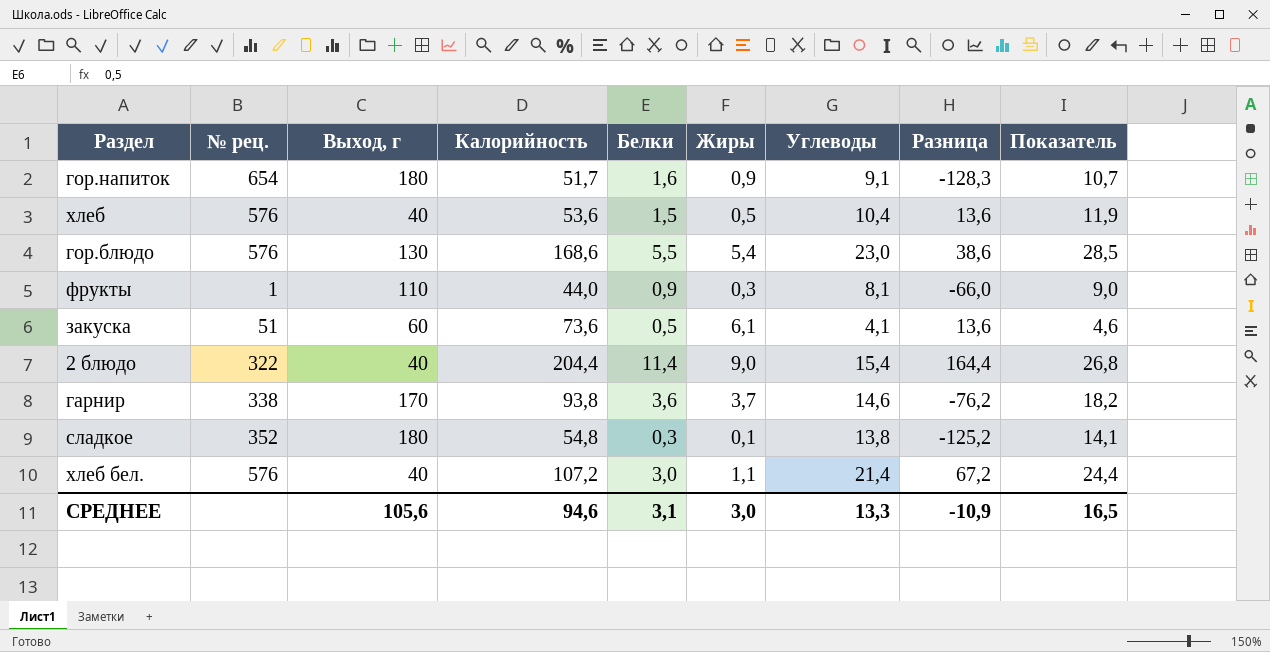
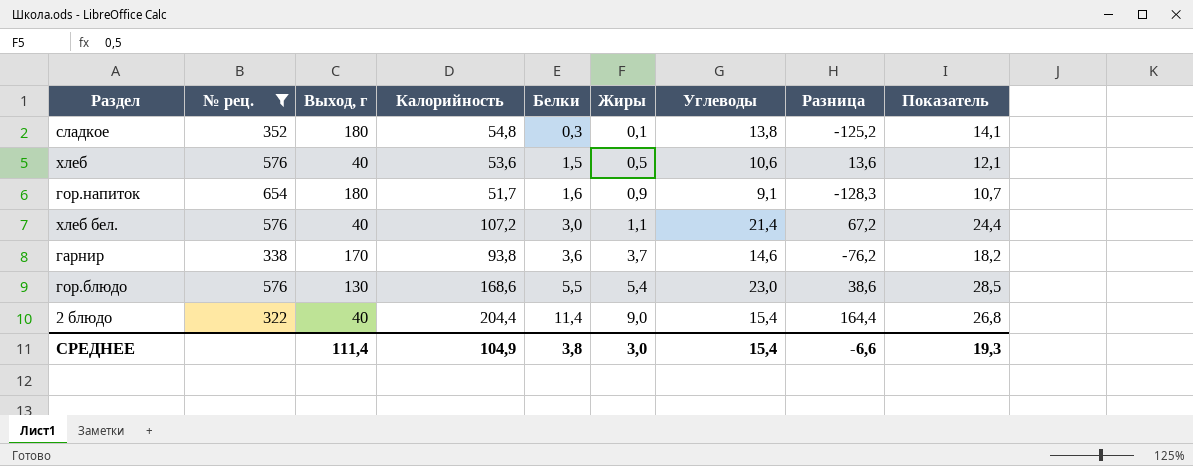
filter: none -> № рец. >= 322
row order: none -> Белки ascending
хлеб | Углеводы: 10,4 -> 10,6
хлеб | Показатель: 11,9 -> 12,1
СРЕДНЕЕ | Выход, г: 105,6 -> 111,4
СРЕДНЕЕ | Калорийность: 94,6 -> 104,9
СРЕДНЕЕ | Белки: 3,1 -> 3,8
СРЕДНЕЕ | Углеводы: 13,3 -> 15,4
СРЕДНЕЕ | Разница: -10,9 -> -6,6
СРЕДНЕЕ | Показатель: 16,5 -> 19,3

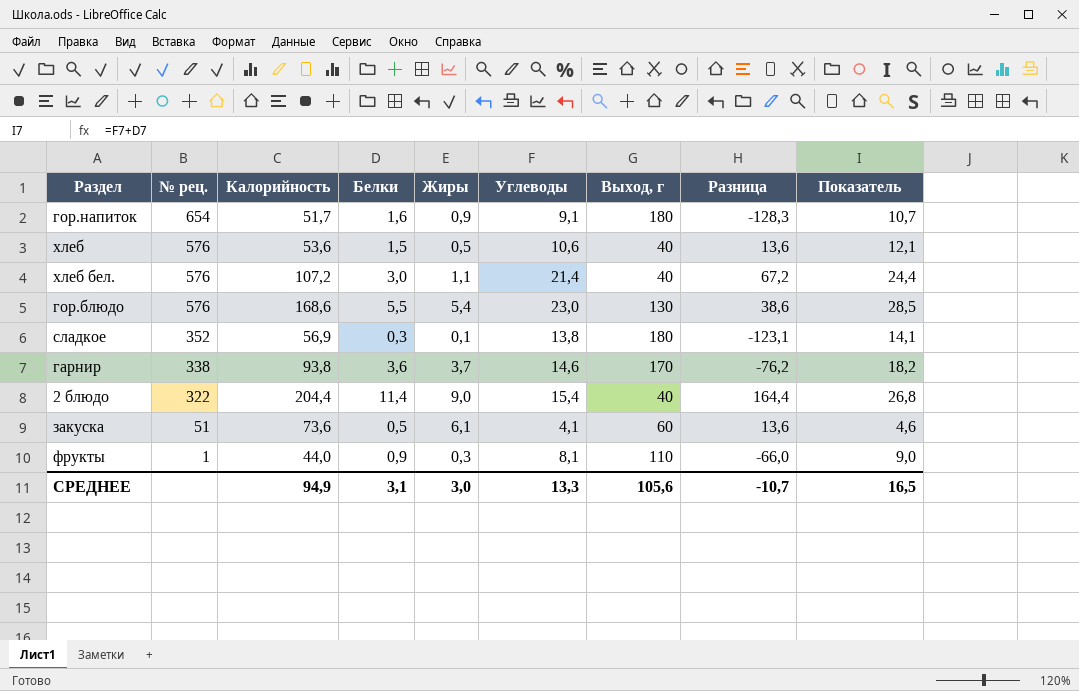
filter: № рец. >= 322 -> none
row order: Белки ascending -> № рец. descending
column Выход, г | position: 3 -> 7
сладкое | Калорийность: 54,8 -> 56,9
сладкое | Разница: -125,2 -> -123,1
СРЕДНЕЕ | Калорийность: 104,9 -> 94,9
СРЕДНЕЕ | Белки: 3,8 -> 3,1
СРЕДНЕЕ | Углеводы: 15,4 -> 13,3
СРЕДНЕЕ | Выход, г: 111,4 -> 105,6
СРЕДНЕЕ | Разница: -6,6 -> -10,7
СРЕДНЕЕ | Показатель: 19,3 -> 16,5

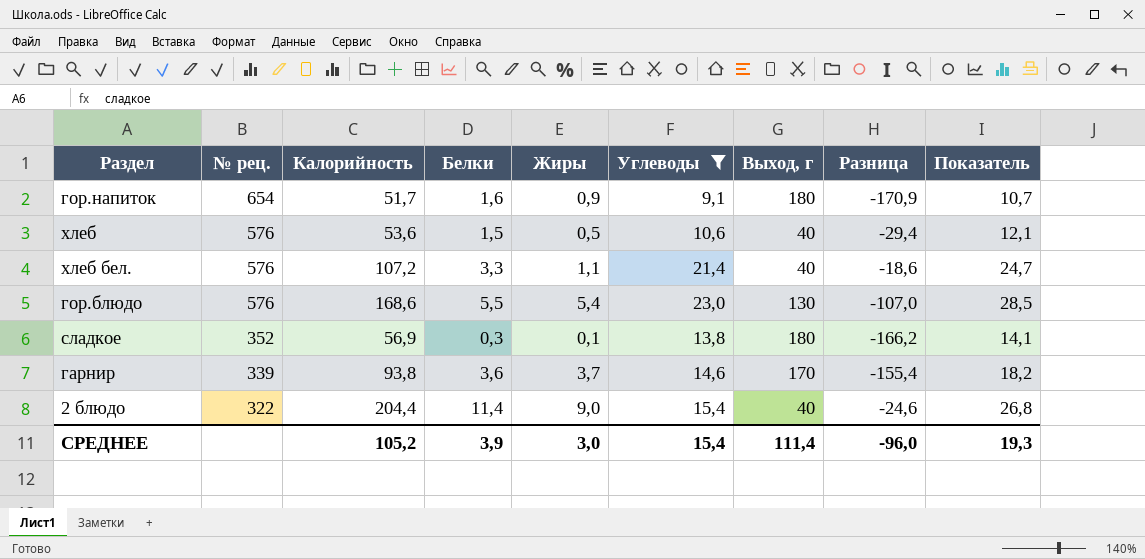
filter: none -> Углеводы >= 9,1
column Разница | formula: [Калорийность] - [Выход, г] -> [Углеводы] - [Выход, г]
хлеб бел. | Белки: 3,0 -> 3,3
хлеб бел. | Показатель: 24,4 -> 24,7
гарнир | № рец.: 338 -> 339
СРЕДНЕЕ | Калорийность: 94,9 -> 105,2
СРЕДНЕЕ | Белки: 3,1 -> 3,9
СРЕДНЕЕ | Углеводы: 13,3 -> 15,4
СРЕДНЕЕ | Выход, г: 105,6 -> 111,4
СРЕДНЕЕ | Разница: -10,7 -> -96,0
СРЕДНЕЕ | Показатель: 16,5 -> 19,3

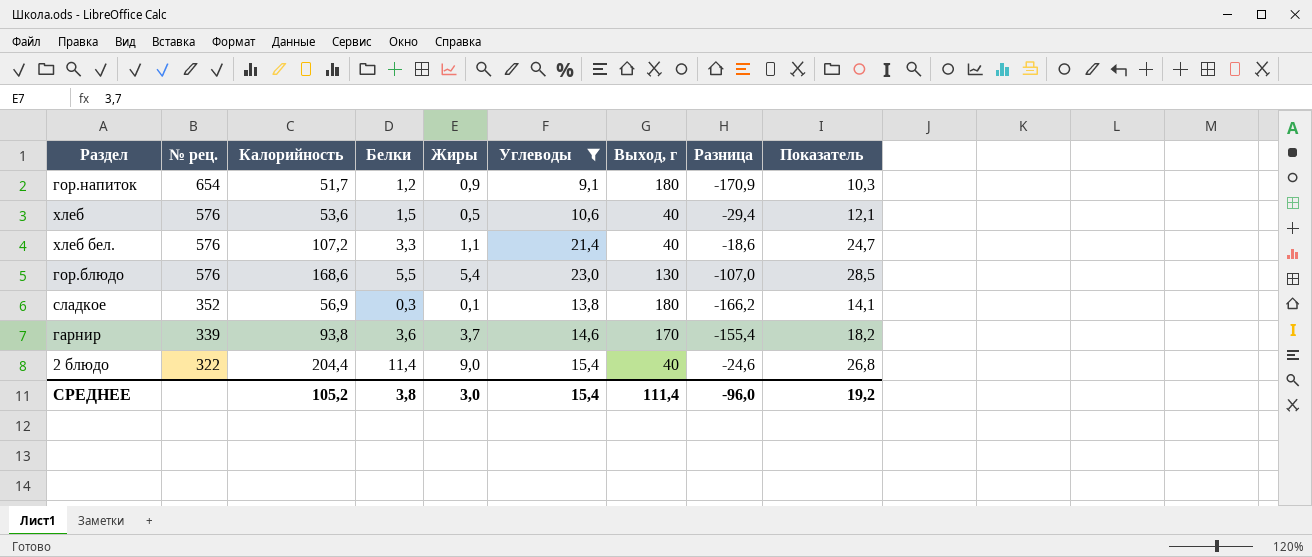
гор.напиток | Белки: 1,6 -> 1,2
гор.напиток | Показатель: 10,7 -> 10,3
СРЕДНЕЕ | Белки: 3,9 -> 3,8
СРЕДНЕЕ | Показатель: 19,3 -> 19,2

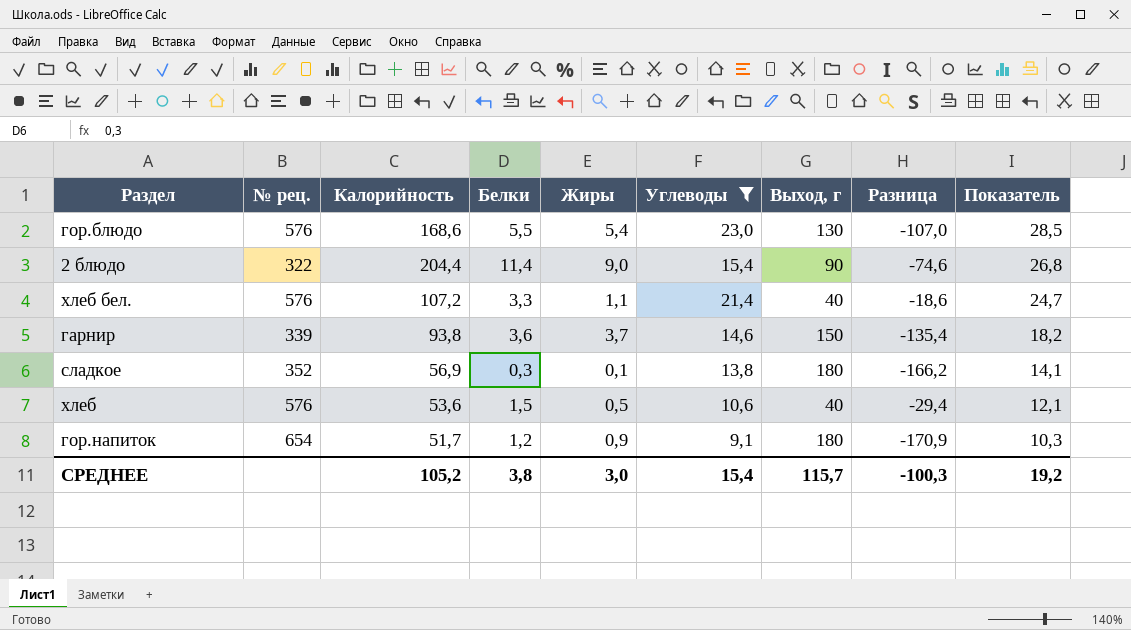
row order: № рец. descending -> Показатель descending
2 блюдо | Выход, г: 40 -> 90
2 блюдо | Разница: -24,6 -> -74,6
гарнир | Выход, г: 170 -> 150
гарнир | Разница: -155,4 -> -135,4
СРЕДНЕЕ | Выход, г: 111,4 -> 115,7
СРЕДНЕЕ | Разница: -96,0 -> -100,3

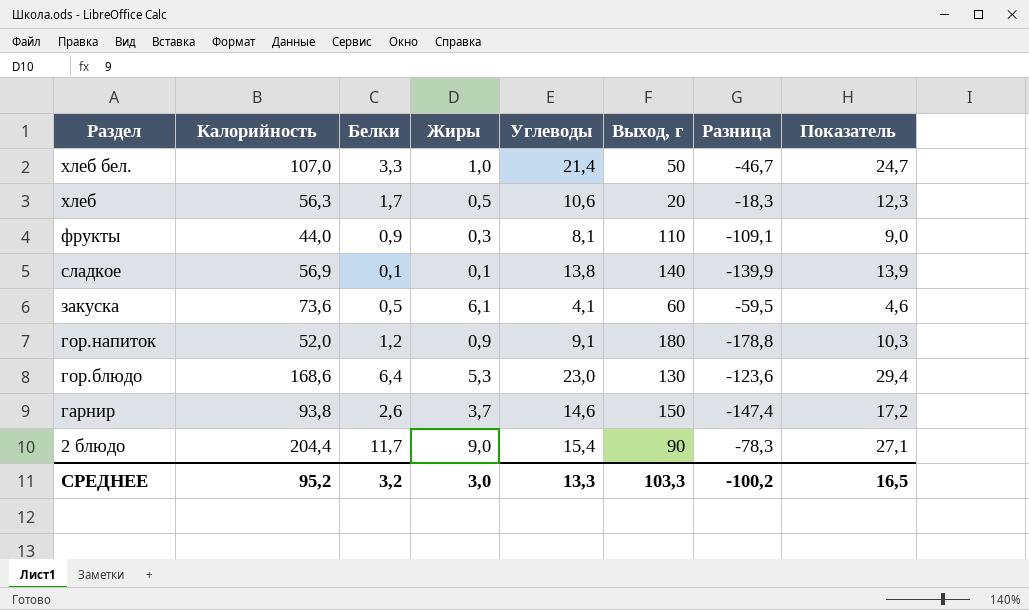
filter: Углеводы >= 9,1 -> none
row order: Показатель descending -> Раздел descending
column № рец. | position: 2 -> none
column Разница | formula: [Углеводы] - [Выход, г] -> [Белки] - [Выход, г]
хлеб бел. | Калорийность: 107,2 -> 107,0
хлеб бел. | Жиры: 1,1 -> 1,0
хлеб бел. | Выход, г: 40 -> 50
хлеб | Калорийность: 53,6 -> 56,3
хлеб | Белки: 1,5 -> 1,7
хлеб | Выход, г: 40 -> 20
хлеб | Показатель: 12,1 -> 12,3
сладкое | Белки: 0,3 -> 0,1
сладкое | Выход, г: 180 -> 140
сладкое | Показатель: 14,1 -> 13,9
гор.напиток | Калорийность: 51,7 -> 52,0
гор.блюдо | Белки: 5,5 -> 6,4
гор.блюдо | Жиры: 5,4 -> 5,3
гор.блюдо | Показатель: 28,5 -> 29,4
гарнир | Белки: 3,6 -> 2,6
гарнир | Показатель: 18,2 -> 17,2
2 блюдо | Белки: 11,4 -> 11,7
2 блюдо | Показатель: 26,8 -> 27,1
СРЕДНЕЕ | Калорийность: 105,2 -> 95,2
СРЕДНЕЕ | Белки: 3,8 -> 3,2
СРЕДНЕЕ | Углеводы: 15,4 -> 13,3
СРЕДНЕЕ | Выход, г: 115,7 -> 103,3
СРЕДНЕЕ | Разница: -100,3 -> -100,2
СРЕДНЕЕ | Показатель: 19,2 -> 16,5

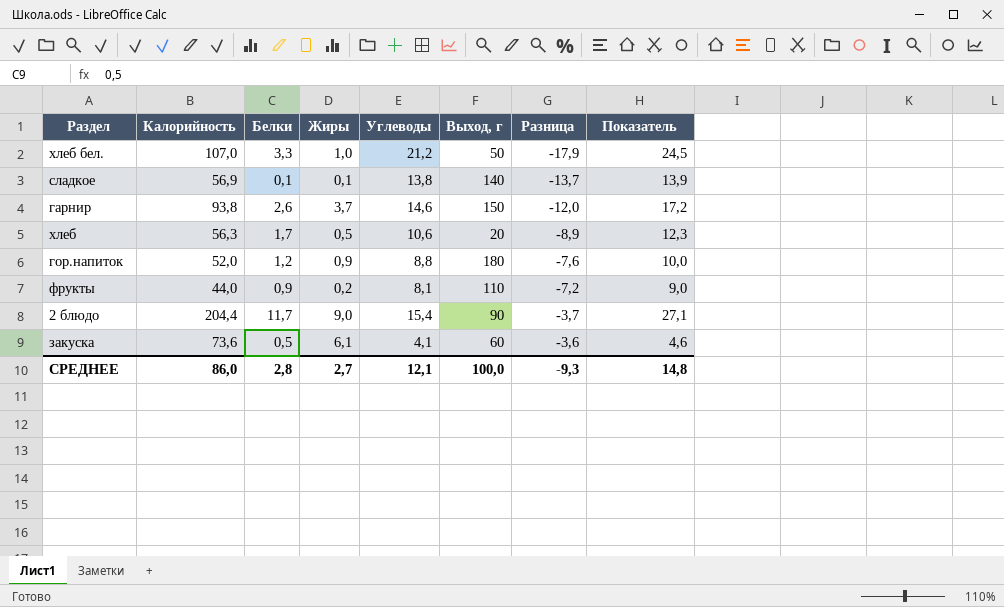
row order: Раздел descending -> Разница ascending
column Разница | formula: [Белки] - [Выход, г] -> [Белки] - [Углеводы]
row гор.блюдо: 168,6 | 6,4 | 5,3 | 23,0 | 130 | -123,6 | 29,4 -> none
хлеб бел. | Углеводы: 21,4 -> 21,2
хлеб бел. | Показатель: 24,7 -> 24,5
гор.напиток | Углеводы: 9,1 -> 8,8
гор.напиток | Показатель: 10,3 -> 10,0
фрукты | Жиры: 0,3 -> 0,2
СРЕДНЕЕ | Калорийность: 95,2 -> 86,0
СРЕДНЕЕ | Белки: 3,2 -> 2,8
СРЕДНЕЕ | Жиры: 3,0 -> 2,7
СРЕДНЕЕ | Углеводы: 13,3 -> 12,1
СРЕДНЕЕ | Выход, г: 103,3 -> 100,0
СРЕДНЕЕ | Разница: -100,2 -> -9,3
СРЕДНЕЕ | Показатель: 16,5 -> 14,8

